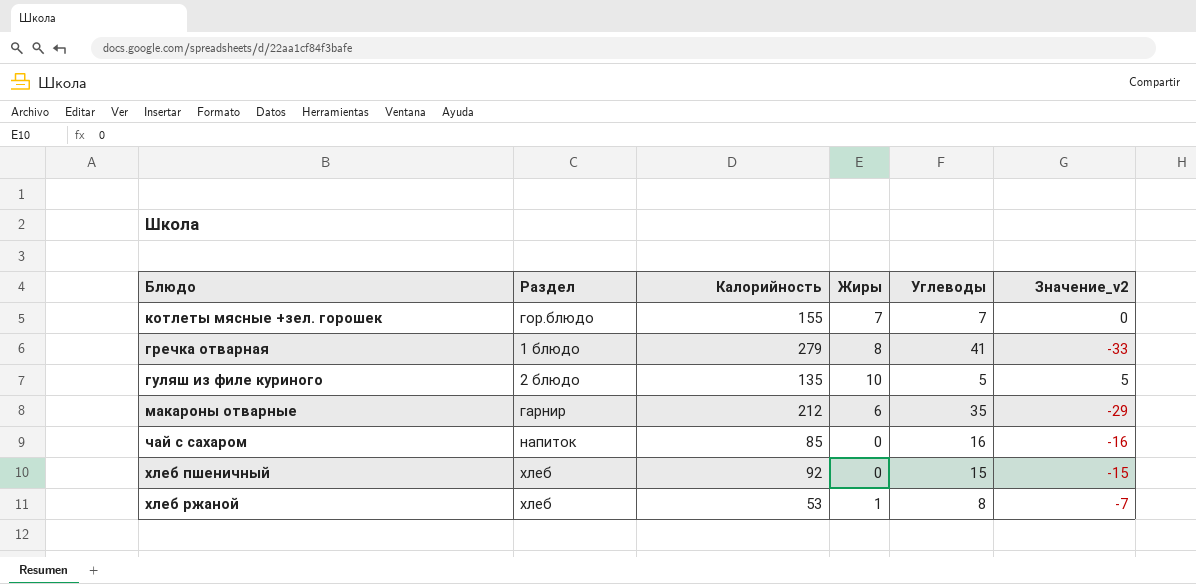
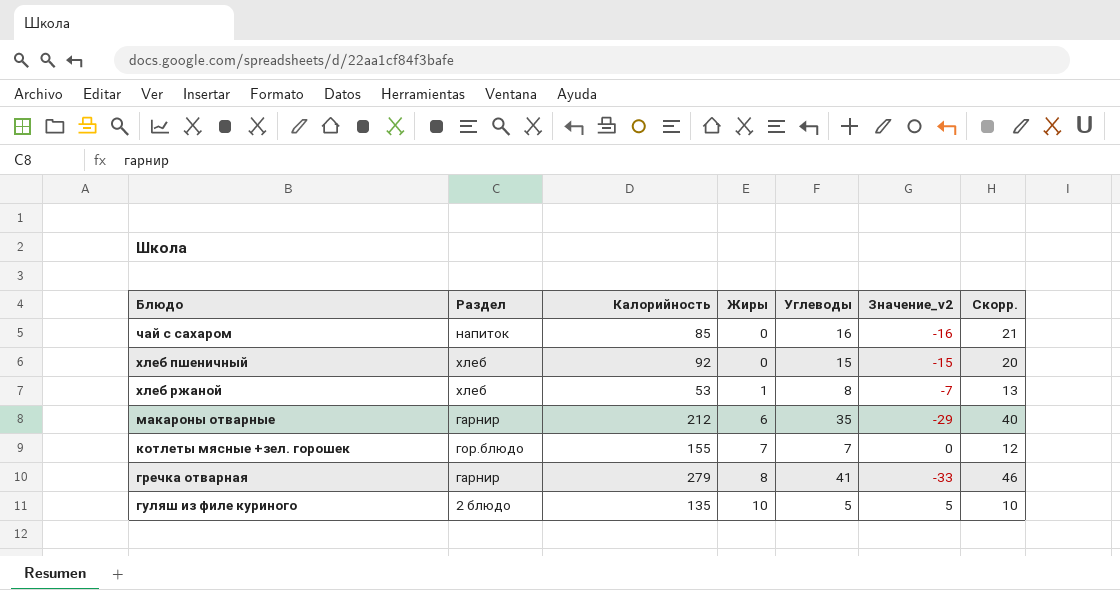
row order: none -> Жиры ascending
column Скорр. | formula: none -> [Углеводы] + 5
гречка отварная | Раздел: 1 блюдо -> гарнир

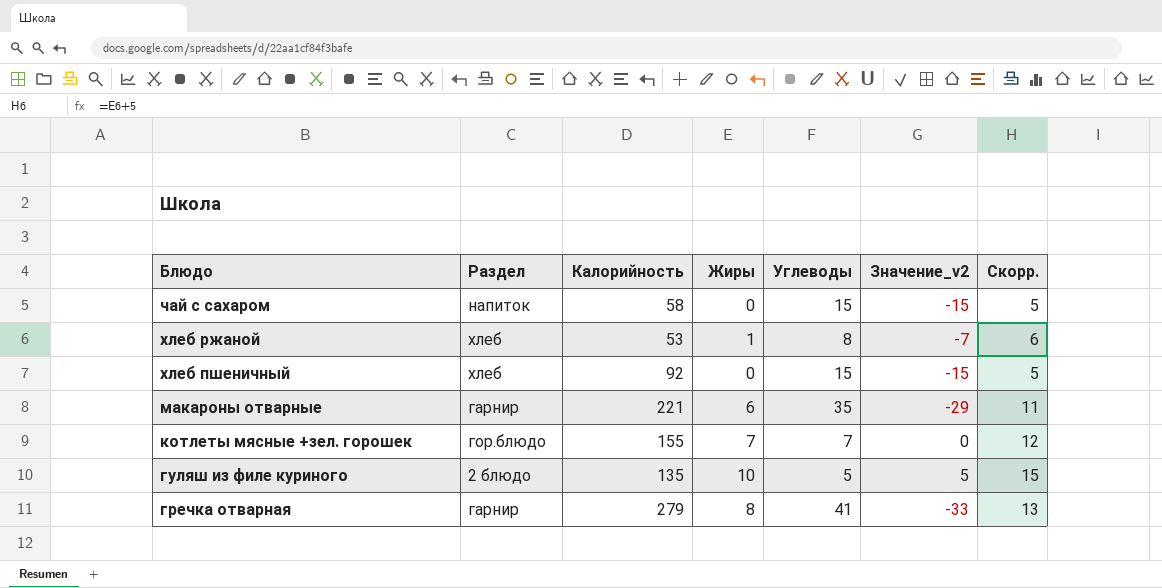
row order: Жиры ascending -> Блюдо descending
column Скорр. | formula: [Углеводы] + 5 -> [Жиры] + 5
чай с сахаром | Калорийность: 85 -> 58
чай с сахаром | Углеводы: 16 -> 15
чай с сахаром | Значение_v2: -16 -> -15
макароны отварные | Калорийность: 212 -> 221

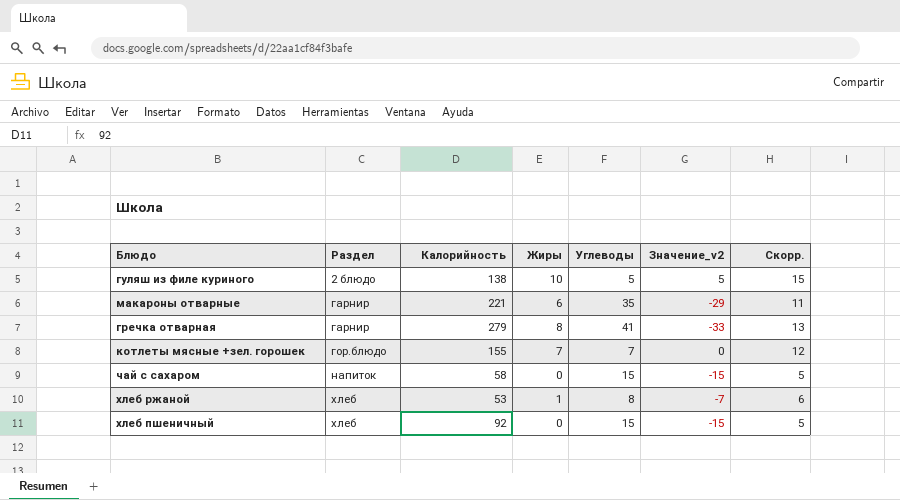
row order: Блюдо descending -> Раздел ascending
гуляш из филе куриного | Калорийность: 135 -> 138

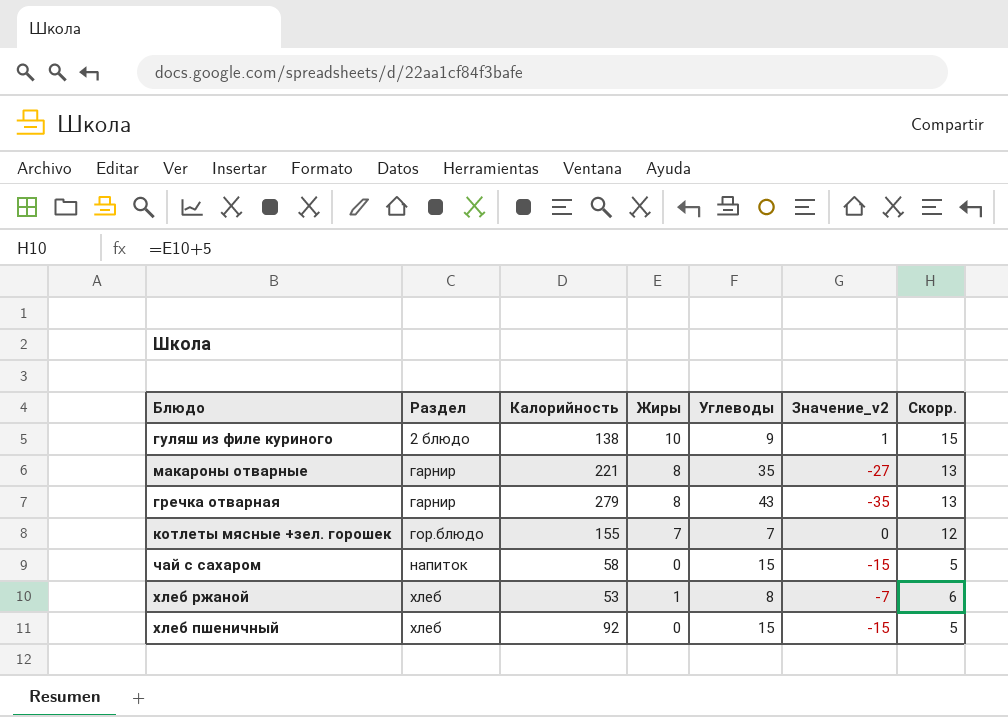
гуляш из филе куриного | Углеводы: 5 -> 9
гуляш из филе куриного | Значение_v2: 5 -> 1
макароны отварные | Жиры: 6 -> 8
макароны отварные | Значение_v2: -29 -> -27
макароны отварные | Скорр.: 11 -> 13
гречка отварная | Углеводы: 41 -> 43
гречка отварная | Значение_v2: -33 -> -35

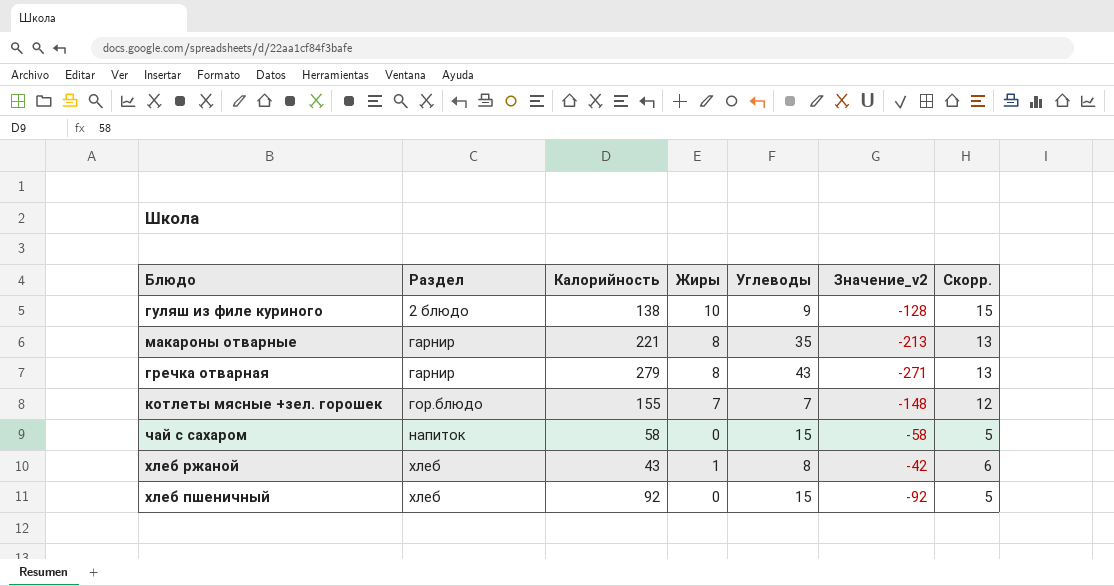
column Значение_v2 | formula: [Жиры] - [Углеводы] -> [Жиры] - [Калорийность]
хлеб ржаной | Калорийность: 53 -> 43

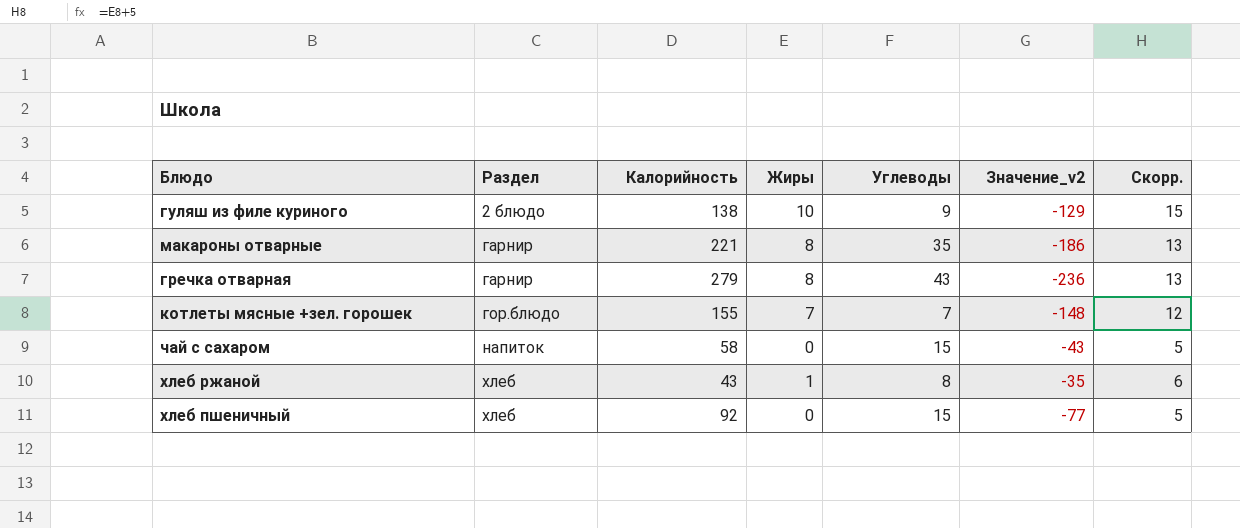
column Значение_v2 | formula: [Жиры] - [Калорийность] -> [Углеводы] - [Калорийность]

